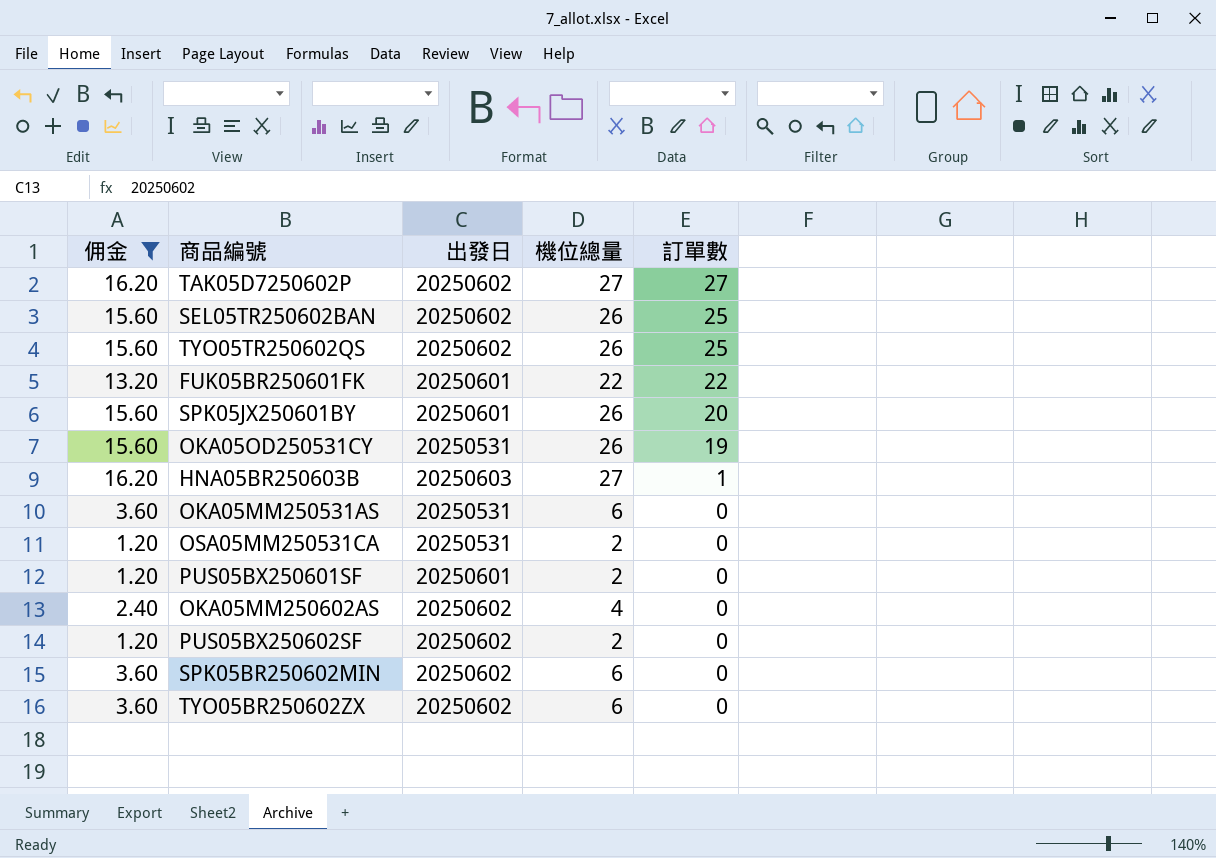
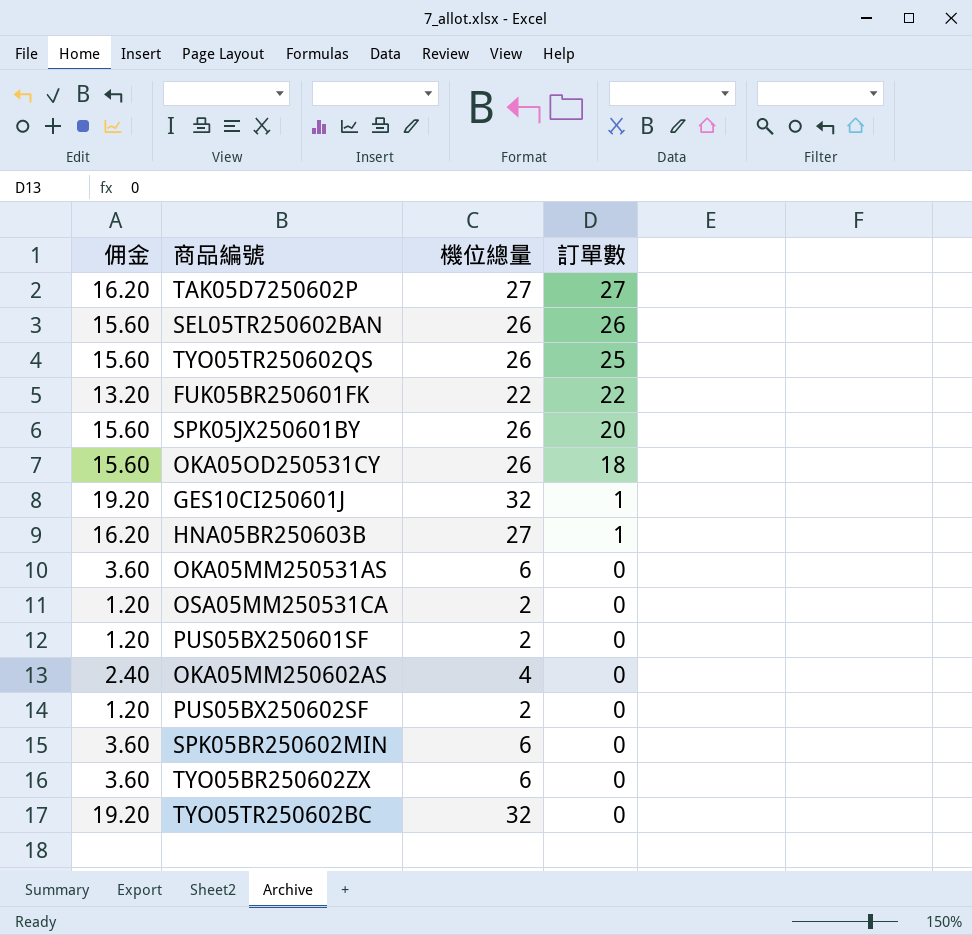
filter: 佣金 != 19.20 -> none
column 出發日 | position: 3 -> none
SEL05TR250602BAN | 訂單數: 25 -> 26
OKA05OD250531CY | 訂單數: 19 -> 18

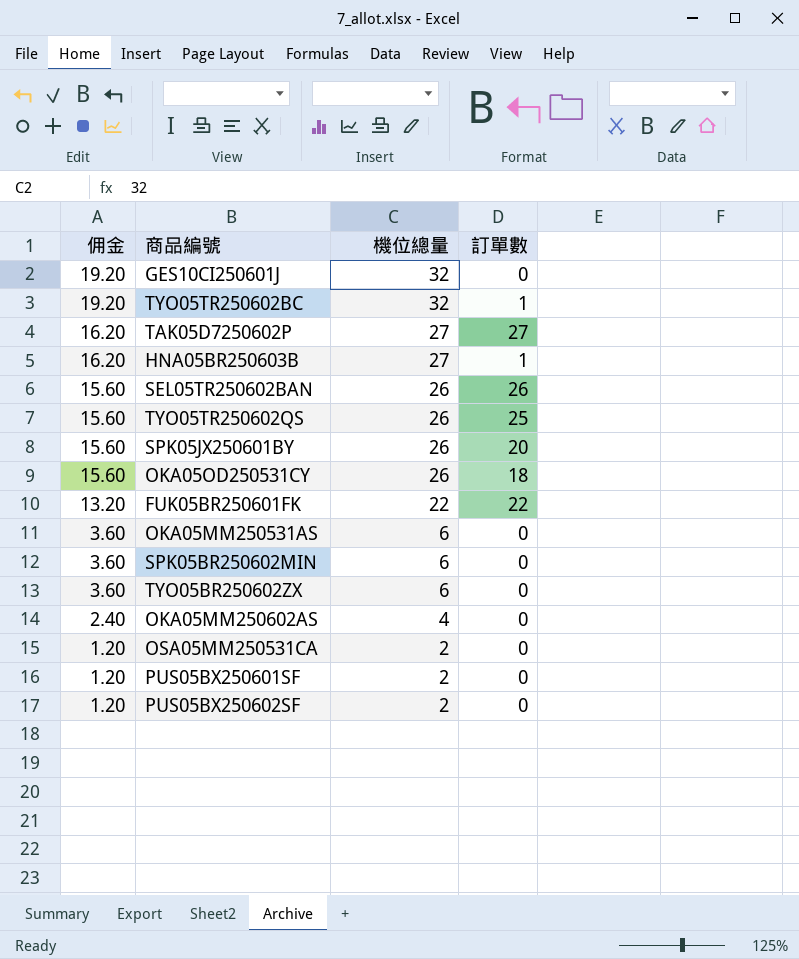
row order: 訂單數 descending -> 佣金 descending
GES10CI250601J | 訂單數: 1 -> 0
TYO05TR250602BC | 訂單數: 0 -> 1

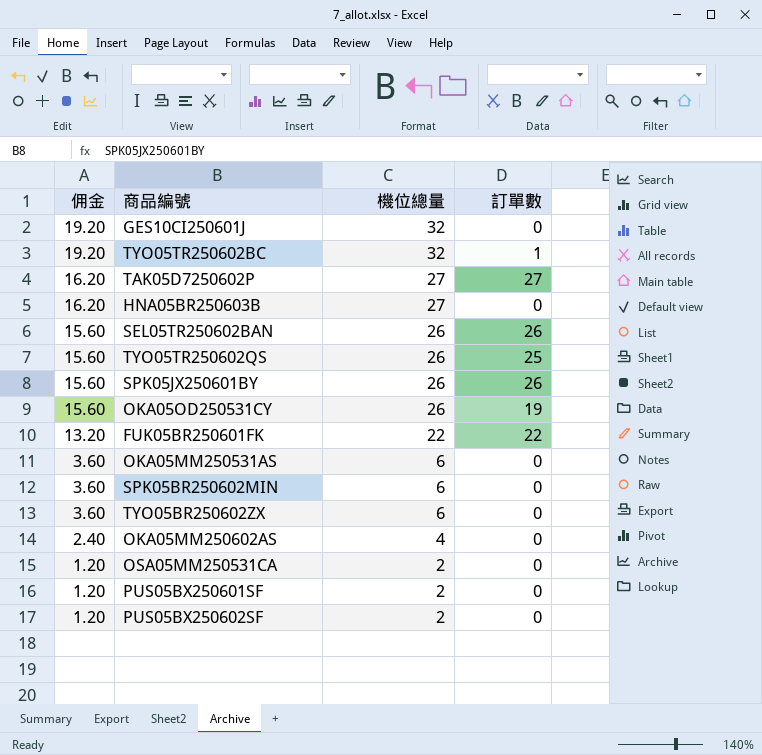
HNA05BR250603B | 訂單數: 1 -> 0
SPK05JX250601BY | 訂單數: 20 -> 26
OKA05OD250531CY | 訂單數: 18 -> 19

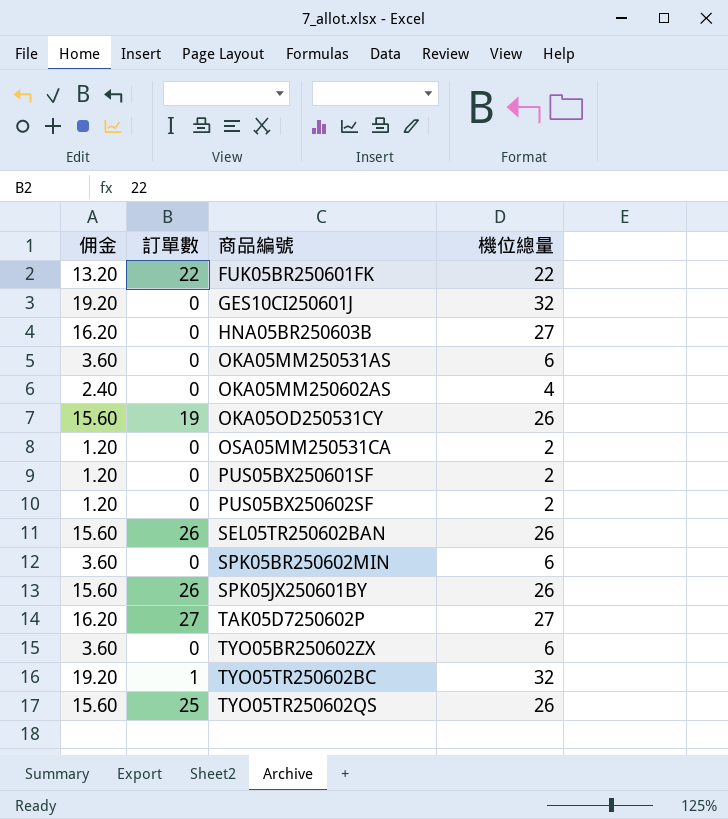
row order: 佣金 descending -> 商品編號 ascending
column 訂單數 | position: 4 -> 2

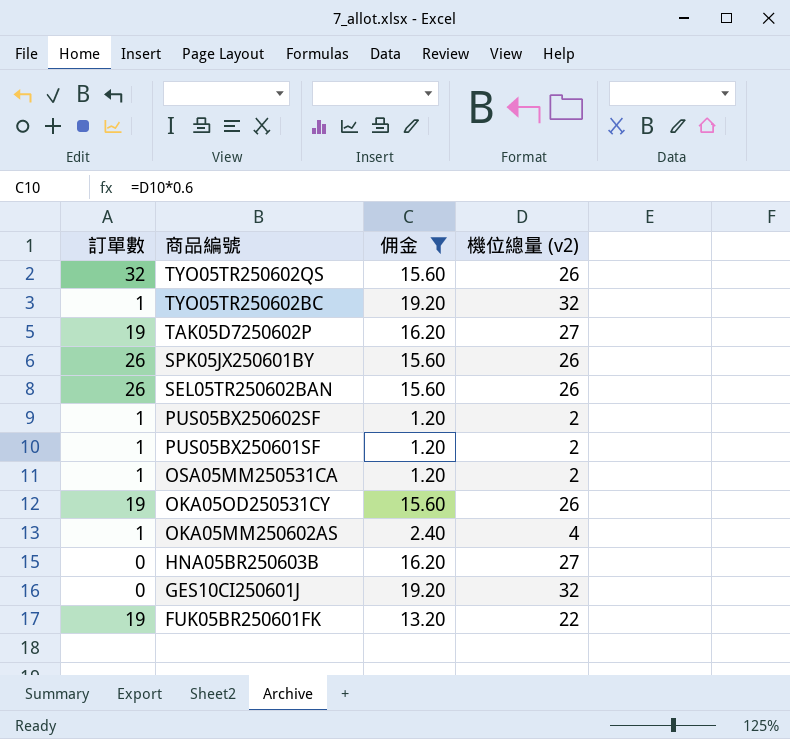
filter: none -> 佣金 != 3.60
row order: 商品編號 ascending -> 商品編號 descending
column 佣金 | position: 1 -> 3
column name: 機位總量 -> 機位總量 (v2)
TYO05TR250602QS | 訂單數: 25 -> 32
TAK05D7250602P | 訂單數: 27 -> 19
PUS05BX250602SF | 訂單數: 0 -> 1
PUS05BX250601SF | 訂單數: 0 -> 1
OSA05MM250531CA | 訂單數: 0 -> 1
OKA05MM250602AS | 訂單數: 0 -> 1
FUK05BR250601FK | 訂單數: 22 -> 19

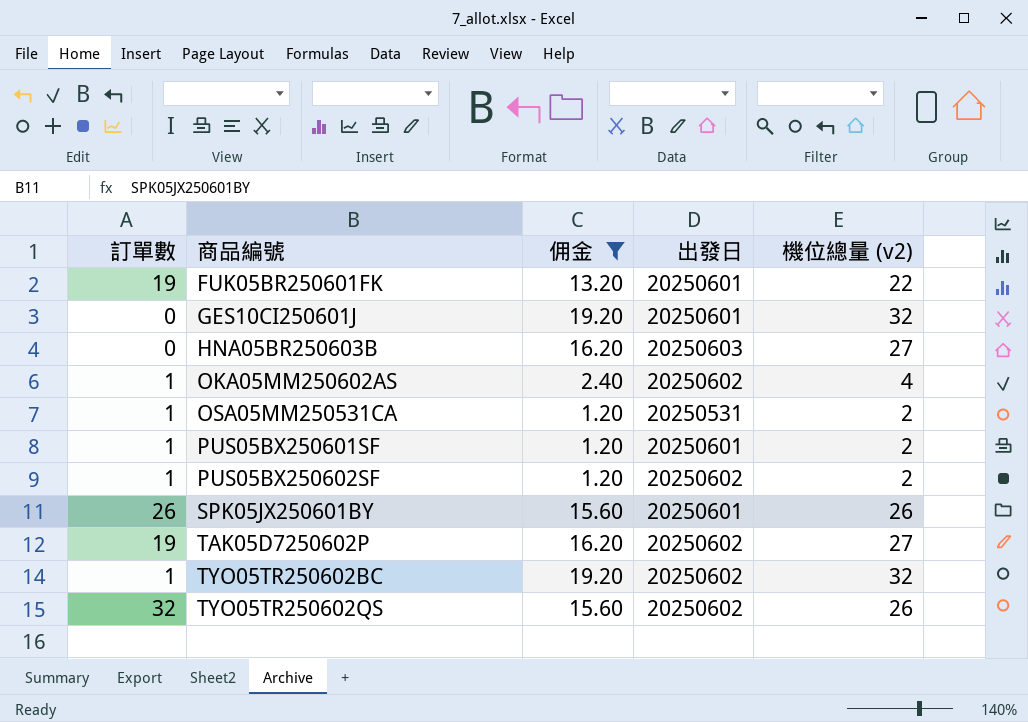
row order: 商品編號 descending -> 商品編號 ascending
column 出發日 | position: none -> 4
row SEL05TR250602BAN: 26 | 15.60 | 26 -> none
row OKA05OD250531CY: 19 | 15.60 | 26 -> none

